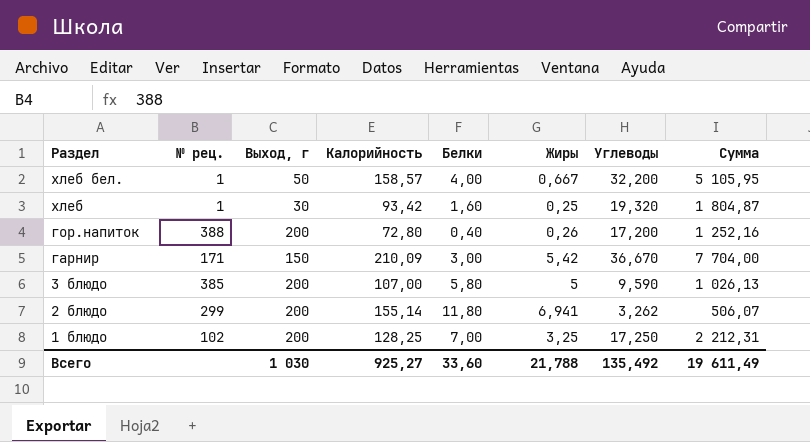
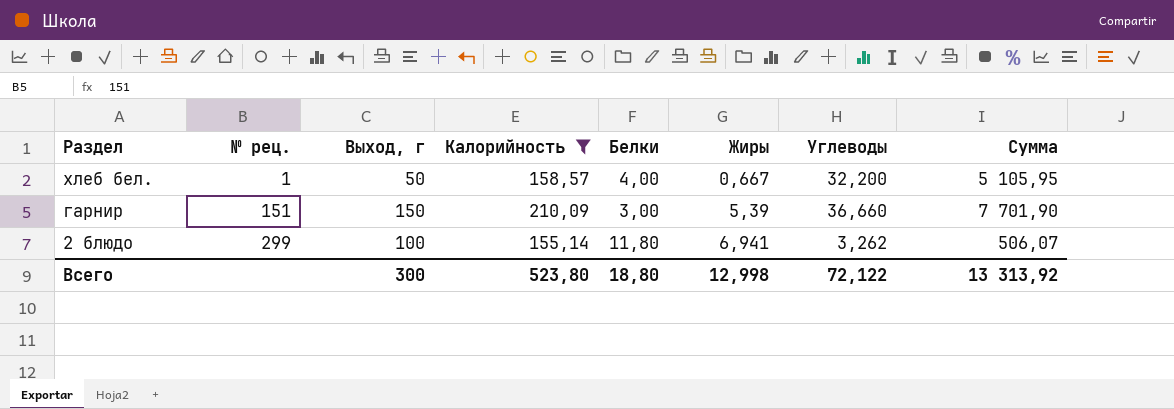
filter: none -> Калорийность >= 155,14
гарнир | № рец.: 171 -> 151
гарнир | Жиры: 5,42 -> 5,39
гарнир | Углеводы: 36,670 -> 36,660
гарнир | Сумма: 7 704,00 -> 7 701,90
2 блюдо | Выход, г: 200 -> 100
Всего | Выход, г: 1 030 -> 300
Всего | Калорийность: 925,27 -> 523,80
Всего | Белки: 33,60 -> 18,80
Всего | Жиры: 21,788 -> 12,998
Всего | Углеводы: 135,492 -> 72,122
Всего | Сумма: 19 611,49 -> 13 313,92

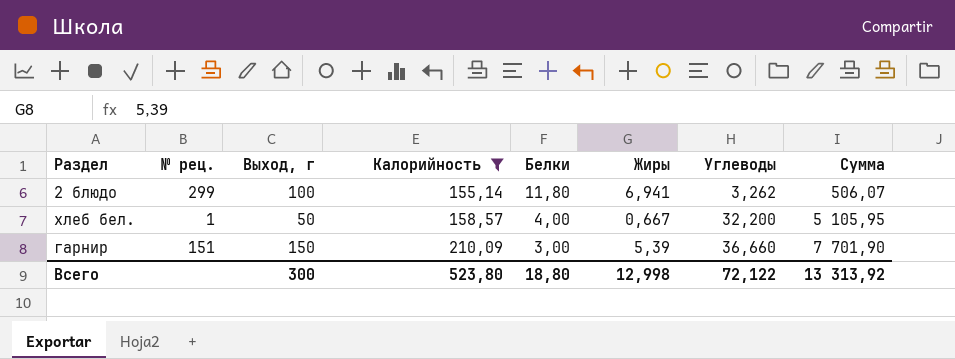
row order: Раздел descending -> Калорийность ascending

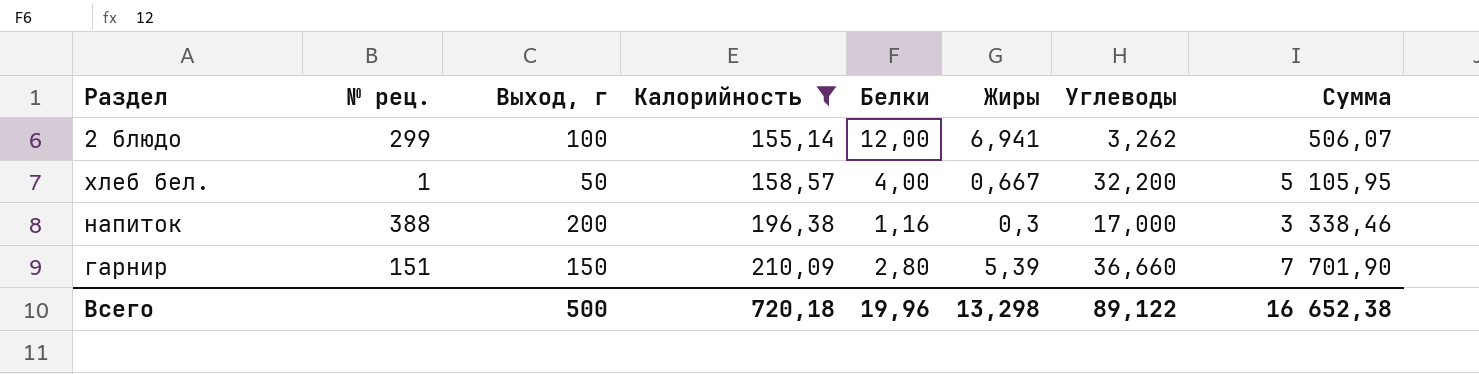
2 блюдо | Белки: 11,80 -> 12,00
row напиток: none -> 388 | 200 | 196,38 | 1,16 | 0,3 | 17,000 | 3 338,46
гарнир | Белки: 3,00 -> 2,80
Всего | Выход, г: 300 -> 500
Всего | Калорийность: 523,80 -> 720,18
Всего | Белки: 18,80 -> 19,96
Всего | Жиры: 12,998 -> 13,298
Всего | Углеводы: 72,122 -> 89,122
Всего | Сумма: 13 313,92 -> 16 652,38

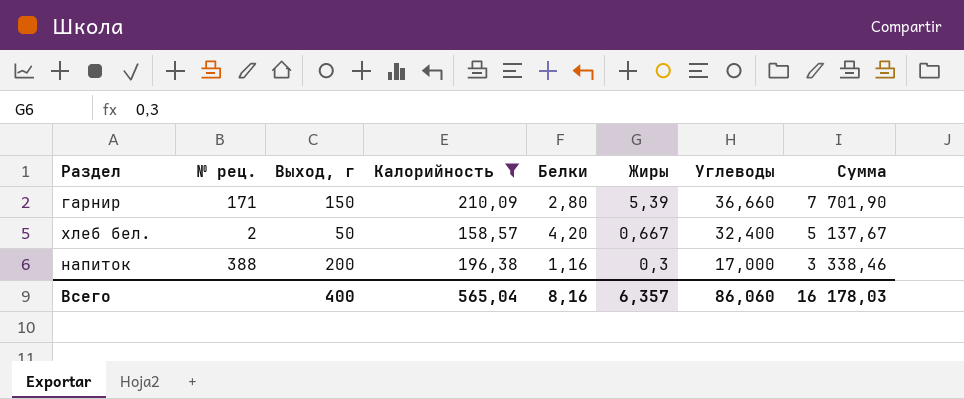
row order: Калорийность ascending -> Жиры descending
row 2 блюдо: 299 | 100 | 155,14 | 12,00 | 6,941 | 3,262 | 506,07 -> none
гарнир | № рец.: 151 -> 171
хлеб бел. | № рец.: 1 -> 2
хлеб бел. | Белки: 4,00 -> 4,20
хлеб бел. | Углеводы: 32,200 -> 32,400
хлеб бел. | Сумма: 5 105,95 -> 5 137,67
Всего | Выход, г: 500 -> 400
Всего | Калорийность: 720,18 -> 565,04
Всего | Белки: 19,96 -> 8,16
Всего | Жиры: 13,298 -> 6,357
Всего | Углеводы: 89,122 -> 86,060
Всего | Сумма: 16 652,38 -> 16 178,03

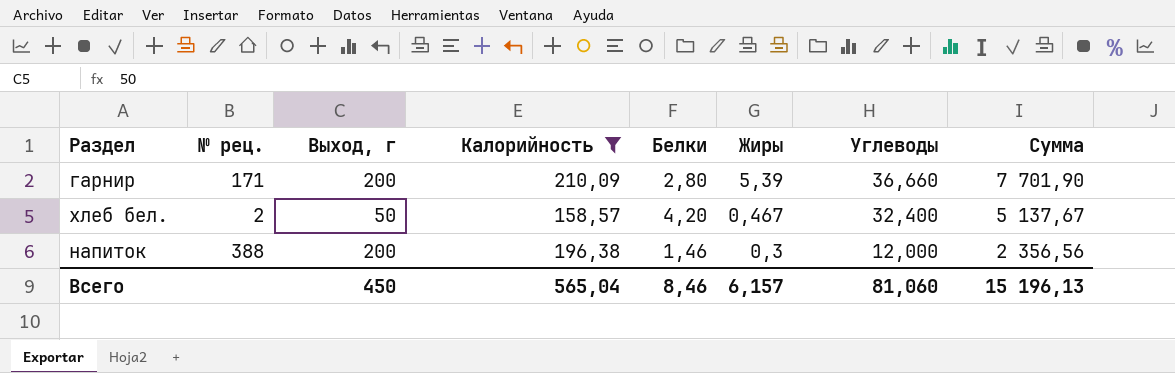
гарнир | Выход, г: 150 -> 200
хлеб бел. | Жиры: 0,667 -> 0,467
напиток | Белки: 1,16 -> 1,46
напиток | Углеводы: 17,000 -> 12,000
напиток | Сумма: 3 338,46 -> 2 356,56
Всего | Выход, г: 400 -> 450
Всего | Белки: 8,16 -> 8,46
Всего | Жиры: 6,357 -> 6,157
Всего | Углеводы: 86,060 -> 81,060
Всего | Сумма: 16 178,03 -> 15 196,13

